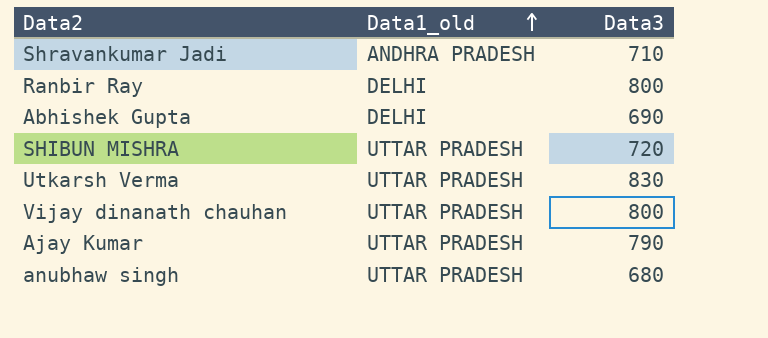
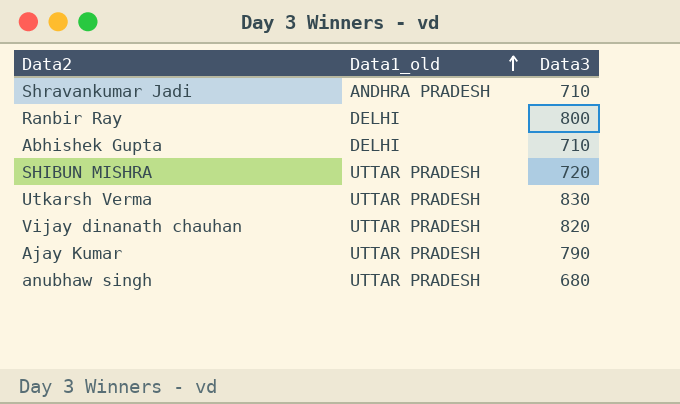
Abhishek Gupta | Data3: 690 -> 710
Vijay dinanath chauhan | Data3: 800 -> 820

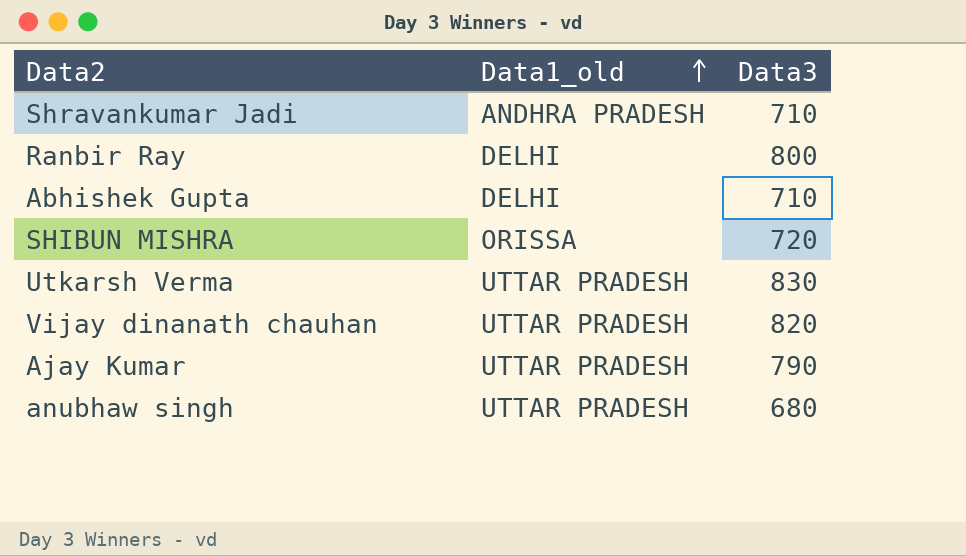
SHIBUN MISHRA | Data1_old: UTTAR PRADESH -> ORISSA

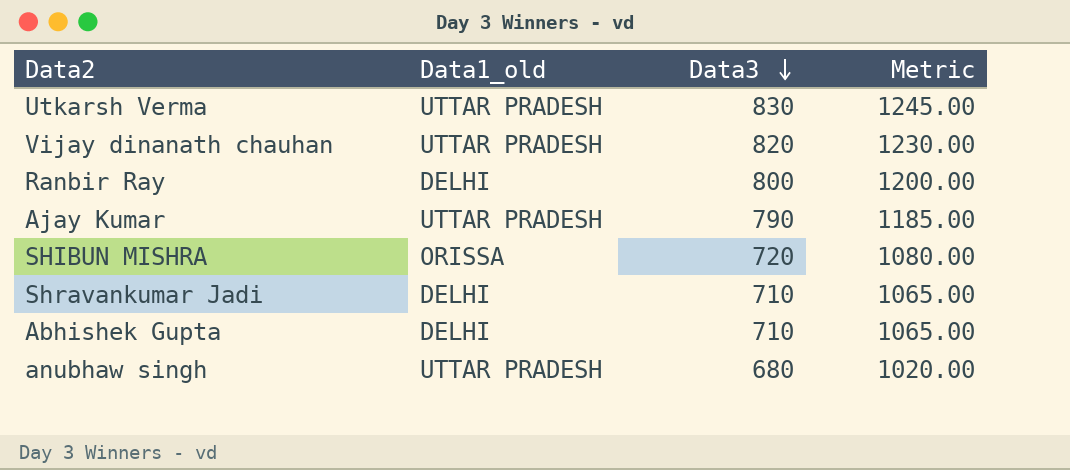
row order: Data1_old ascending -> Data3 descending
column Metric | formula: none -> [Data3] * 1.5
Shravankumar Jadi | Data1_old: ANDHRA PRADESH -> DELHI

